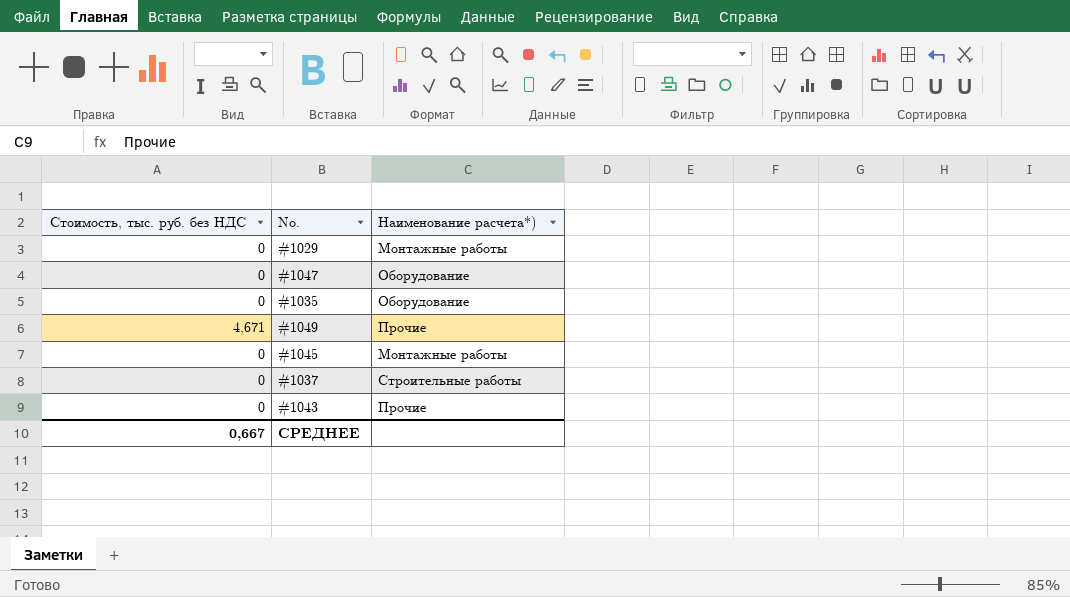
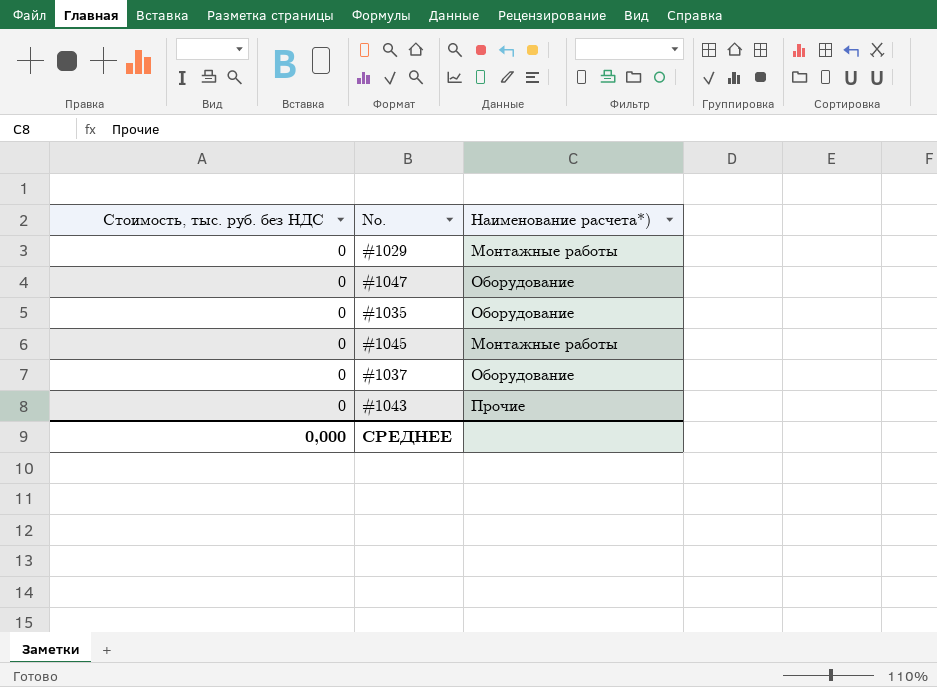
row #1049: 4,671 | Прочие -> none
#1037 | Наименование расчета*): Строительные работы -> Оборудование
СРЕДНЕЕ | Стоимость, тыс. руб. без НДС: 0,667 -> 0,000

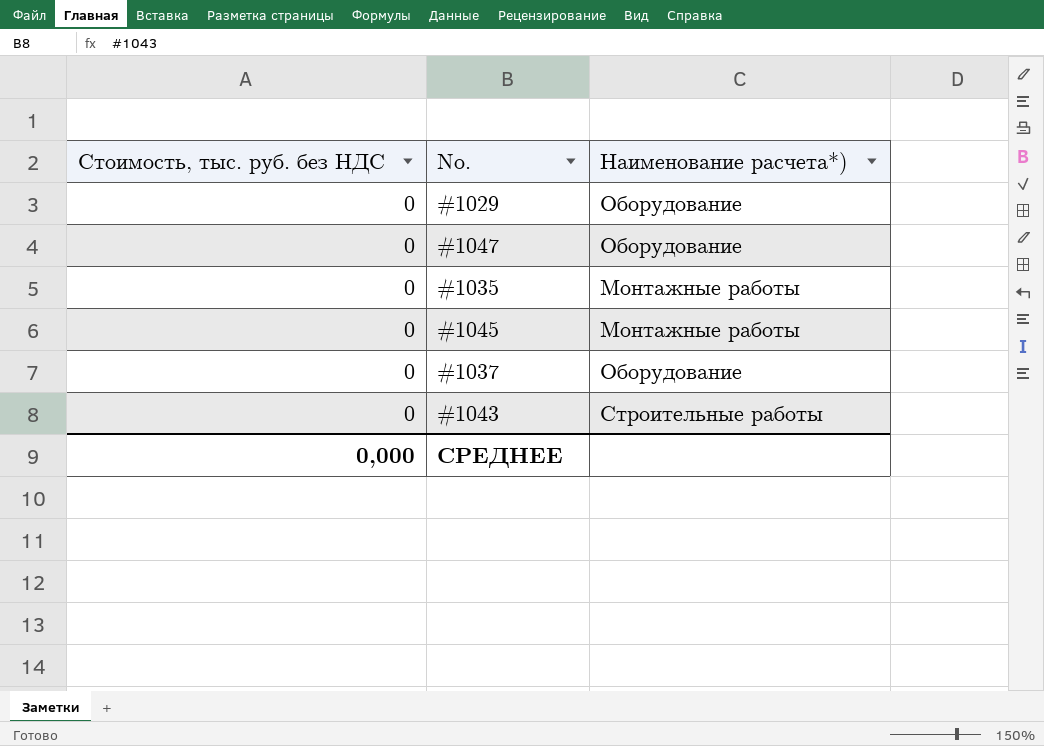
#1029 | Наименование расчета*): Монтажные работы -> Оборудование
#1035 | Наименование расчета*): Оборудование -> Монтажные работы
#1043 | Наименование расчета*): Прочие -> Строительные работы

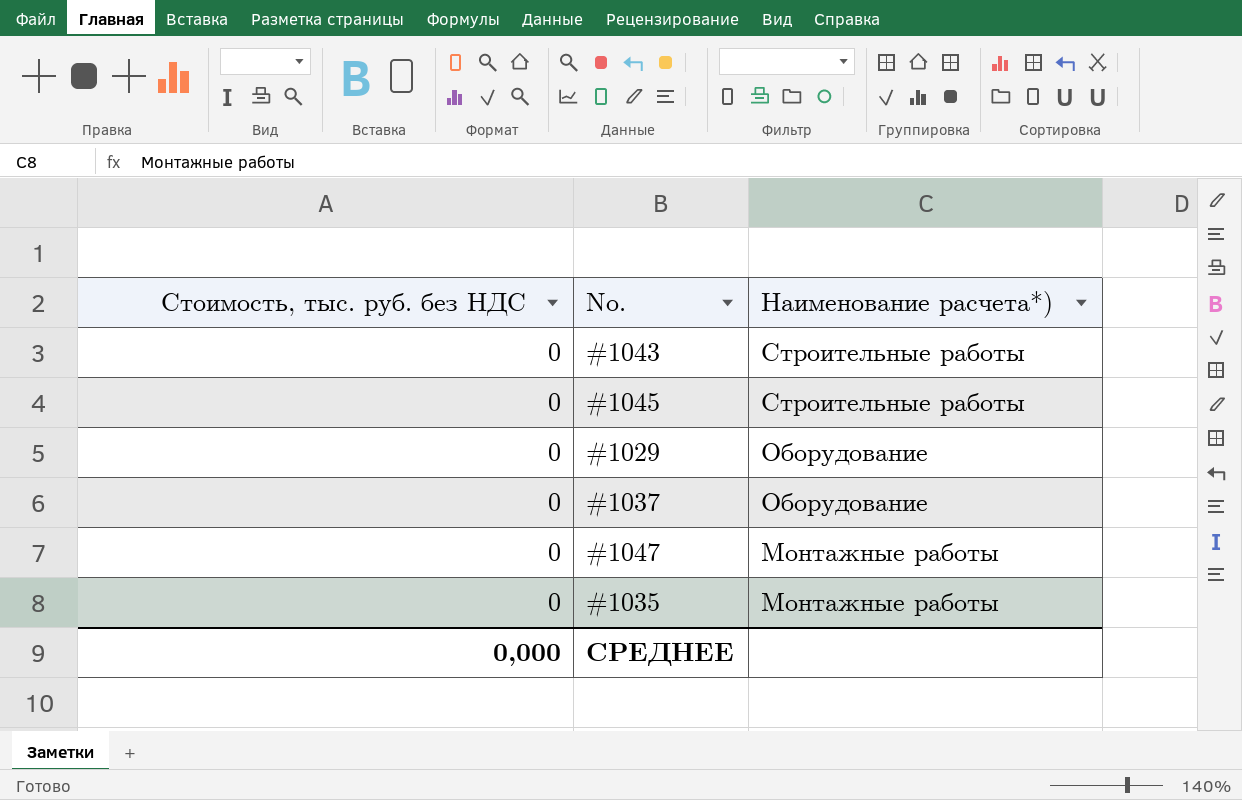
row order: none -> Наименование расчета*) descending
#1045 | Наименование расчета*): Монтажные работы -> Строительные работы
#1047 | Наименование расчета*): Оборудование -> Монтажные работы

